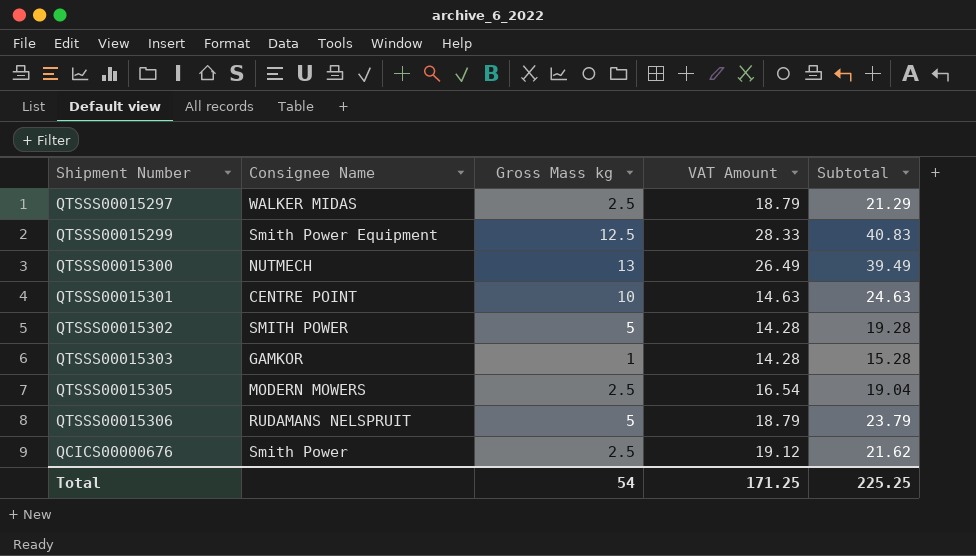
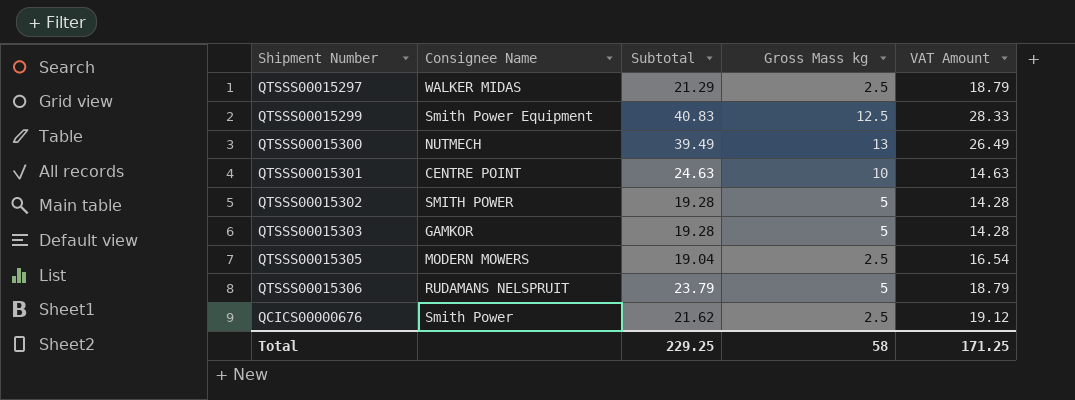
column Subtotal | position: 5 -> 3
QTSSS00015303 | Subtotal: 15.28 -> 19.28
QTSSS00015303 | Gross Mass kg: 1 -> 5
Total | Subtotal: 225.25 -> 229.25
Total | Gross Mass kg: 54 -> 58

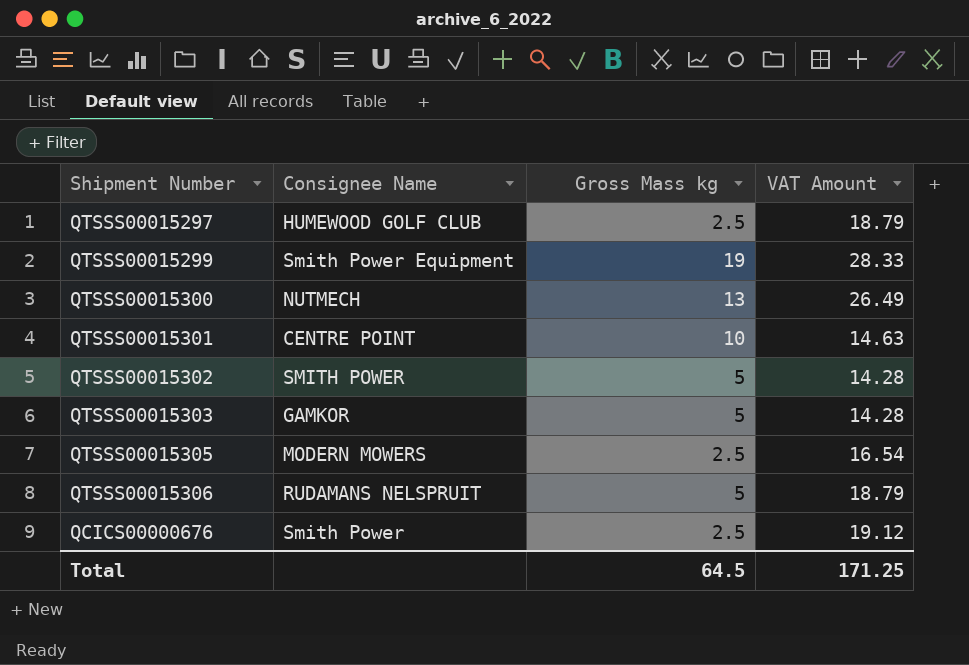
column Subtotal | formula: [Gross Mass kg] + [VAT Amount] -> none
QTSSS00015297 | Consignee Name: WALKER MIDAS -> HUMEWOOD GOLF CLUB
QTSSS00015299 | Gross Mass kg: 12.5 -> 19
Total | Gross Mass kg: 58 -> 64.5

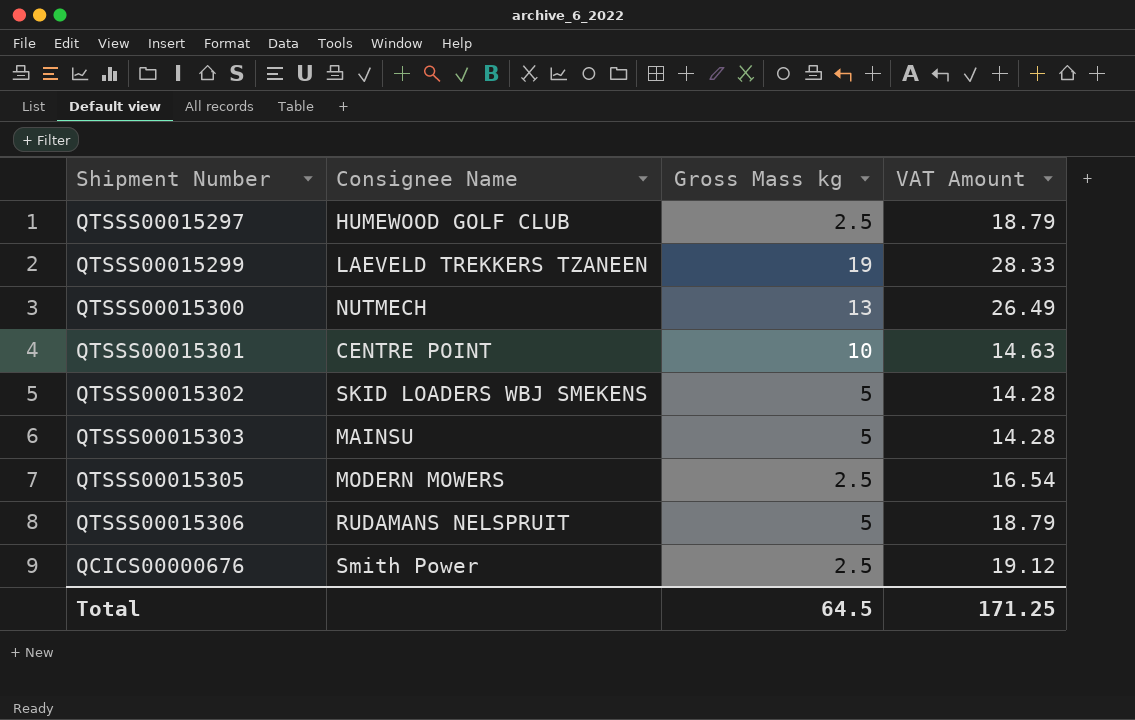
QTSSS00015299 | Consignee Name: Smith Power Equipment -> LAEVELD TREKKERS TZANEEN
QTSSS00015302 | Consignee Name: SMITH POWER -> SKID LOADERS WBJ SMEKENS
QTSSS00015303 | Consignee Name: GAMKOR -> MAINSU

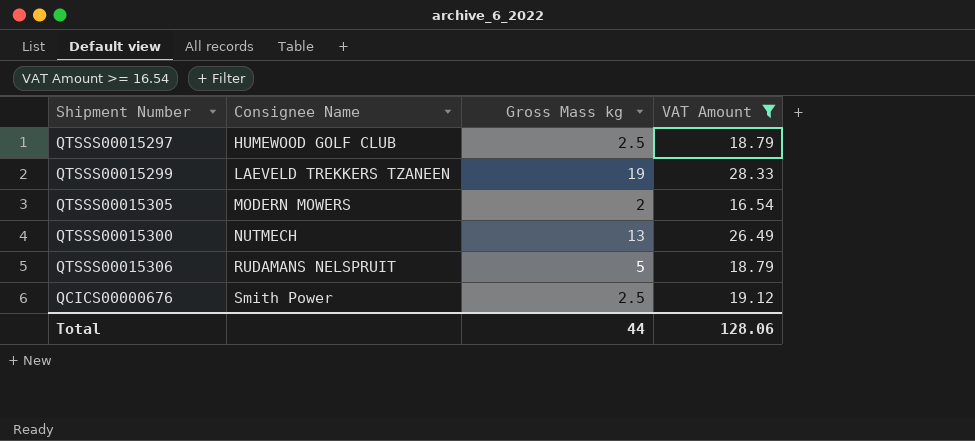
filter: none -> VAT Amount >= 16.54
row order: none -> Consignee Name ascending
QTSSS00015305 | Gross Mass kg: 2.5 -> 2
Total | Gross Mass kg: 64.5 -> 44
Total | VAT Amount: 171.25 -> 128.06

